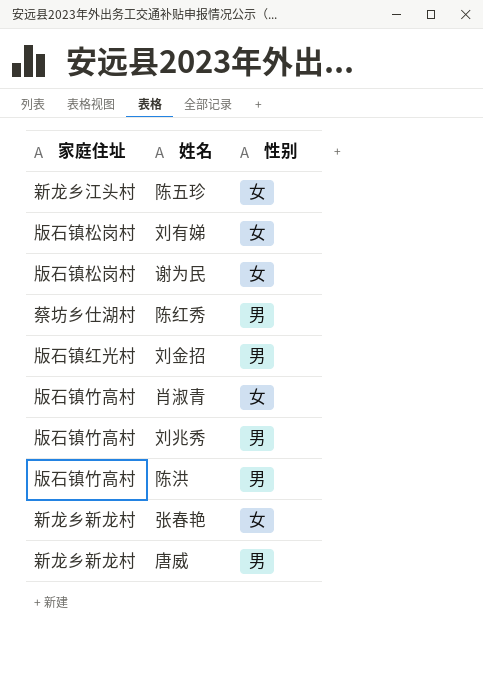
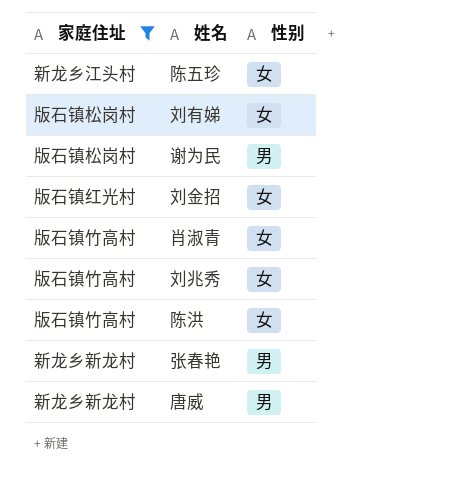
filter: none -> 家庭住址 != 蔡坊乡仕湖村
谢为民 | 性别: 女 -> 男
刘金招 | 性别: 男 -> 女
刘兆秀 | 性别: 男 -> 女
陈洪 | 性别: 男 -> 女
张春艳 | 性别: 女 -> 男

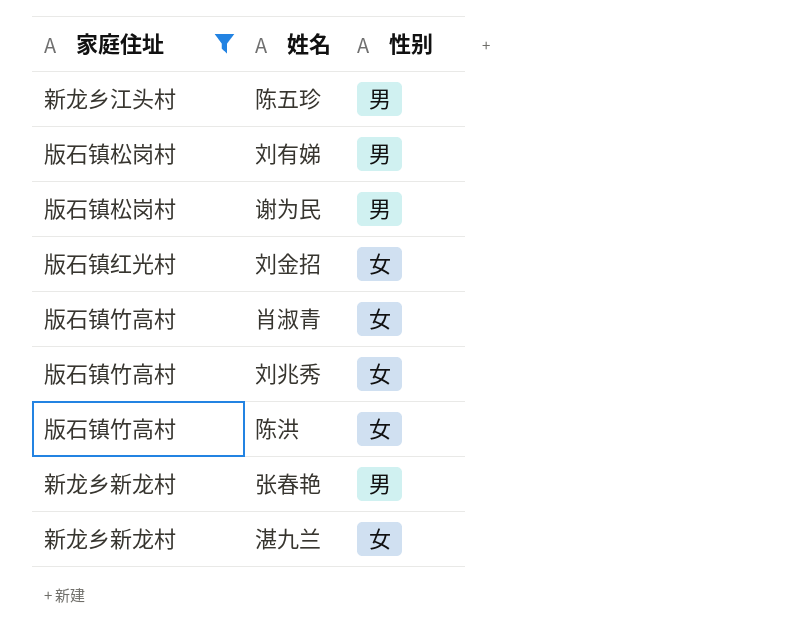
row 唐威: 新龙乡新龙村 | 男 -> none
陈五珍 | 性别: 女 -> 男
刘有娣 | 性别: 女 -> 男
row 湛九兰: none -> 新龙乡新龙村 | 女

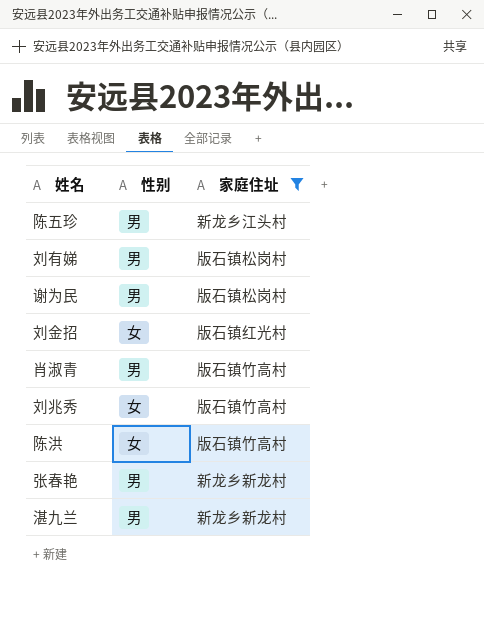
column 家庭住址 | position: 1 -> 3
肖淑青 | 性别: 女 -> 男
湛九兰 | 性别: 女 -> 男

